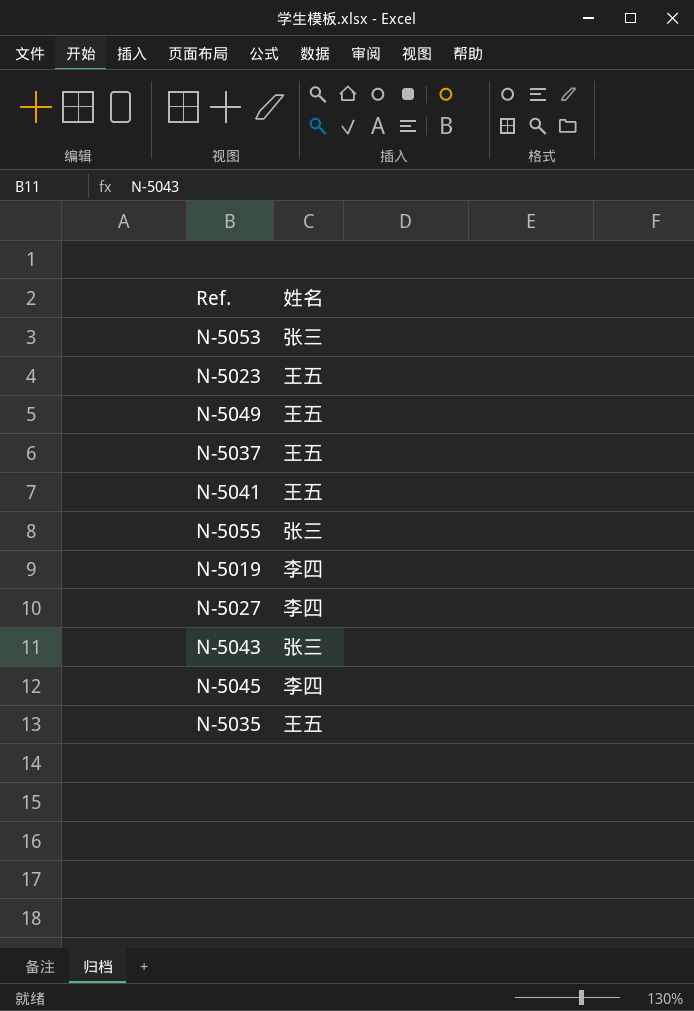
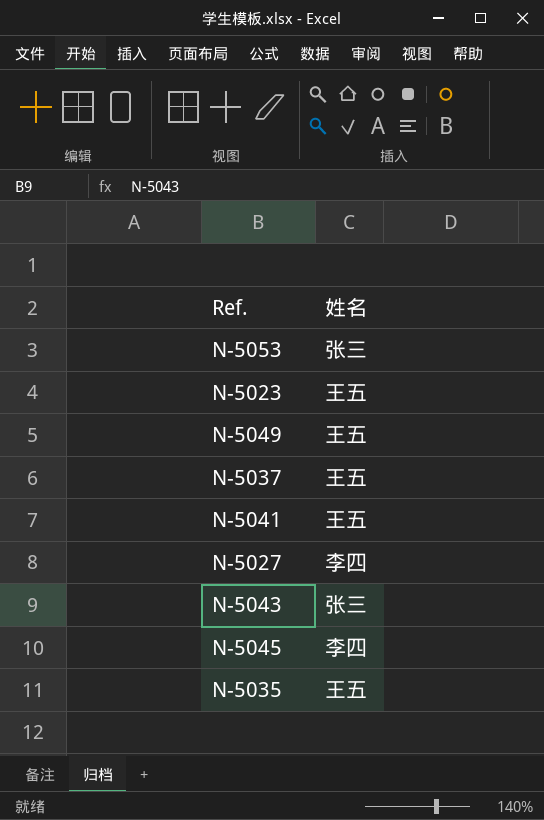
row N-5055: 张三 -> none
row N-5019: 李四 -> none

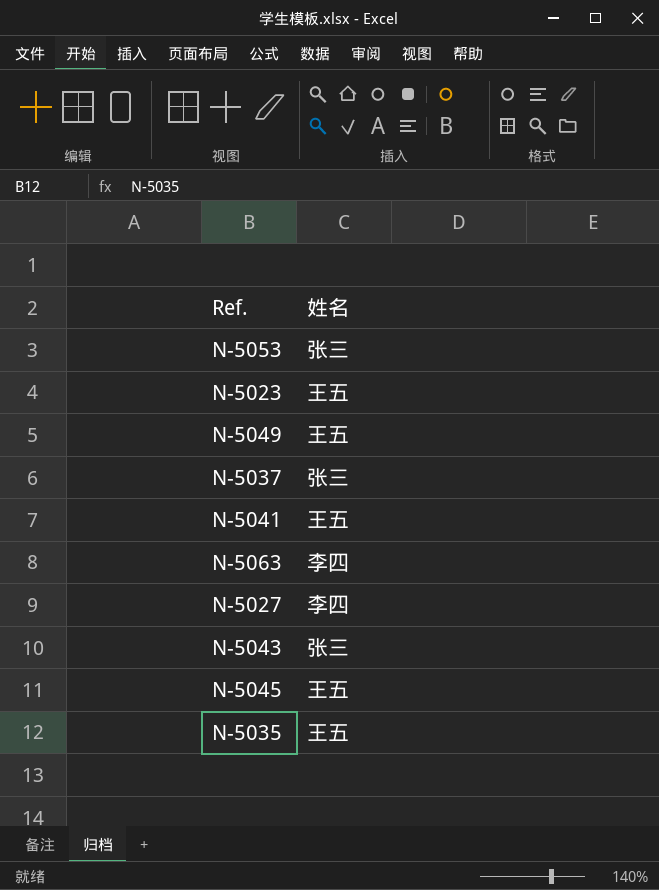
N-5037 | 姓名: 王五 -> 张三
row N-5063: none -> 李四
N-5045 | 姓名: 李四 -> 王五

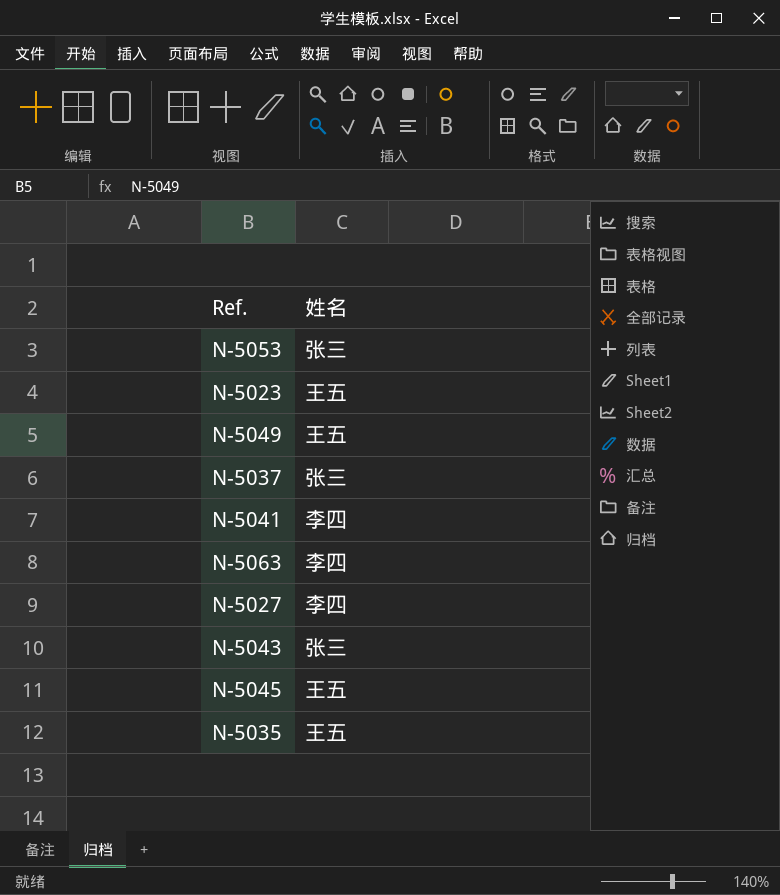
N-5041 | 姓名: 王五 -> 李四

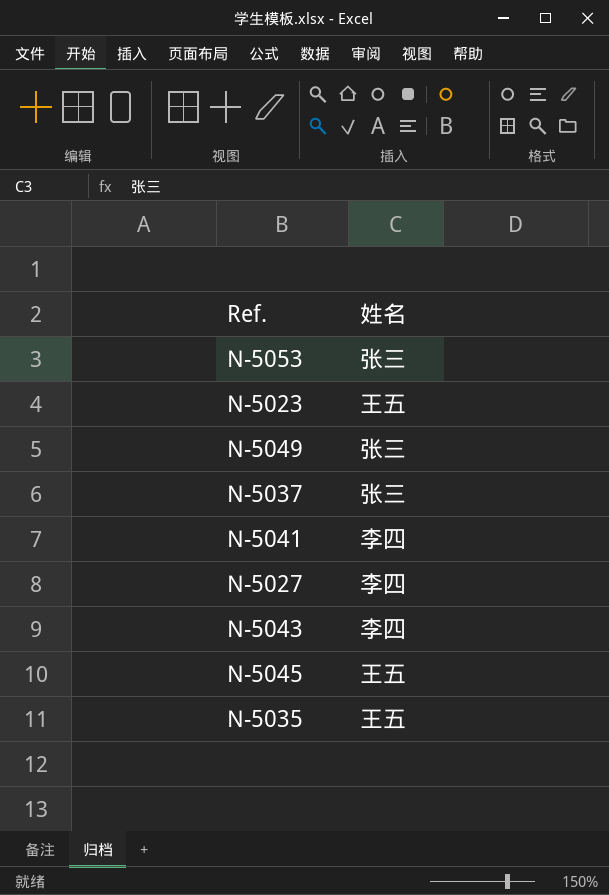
row N-5063: 李四 -> none
N-5049 | 姓名: 王五 -> 张三
N-5043 | 姓名: 张三 -> 李四

